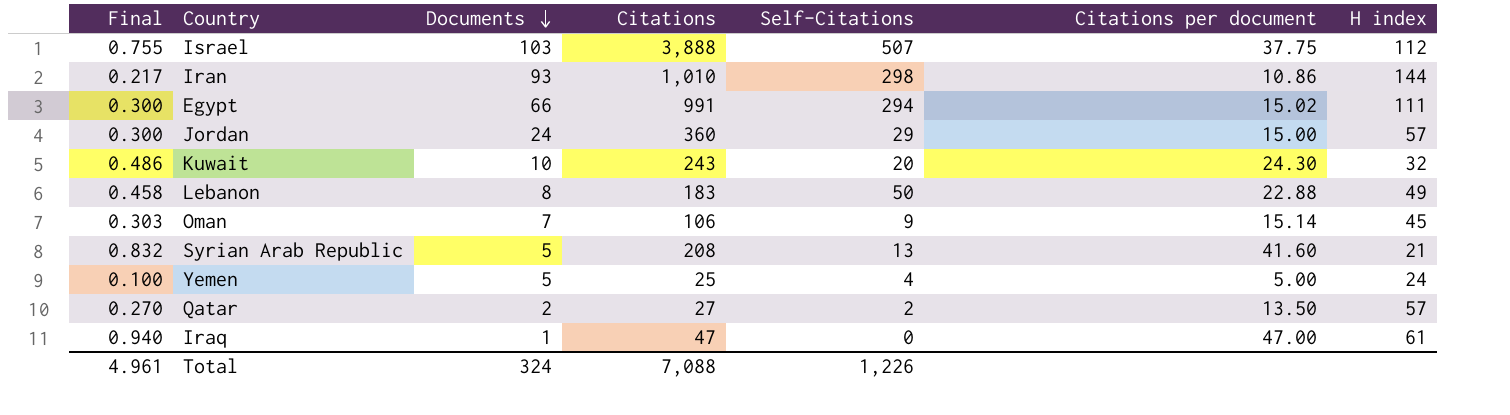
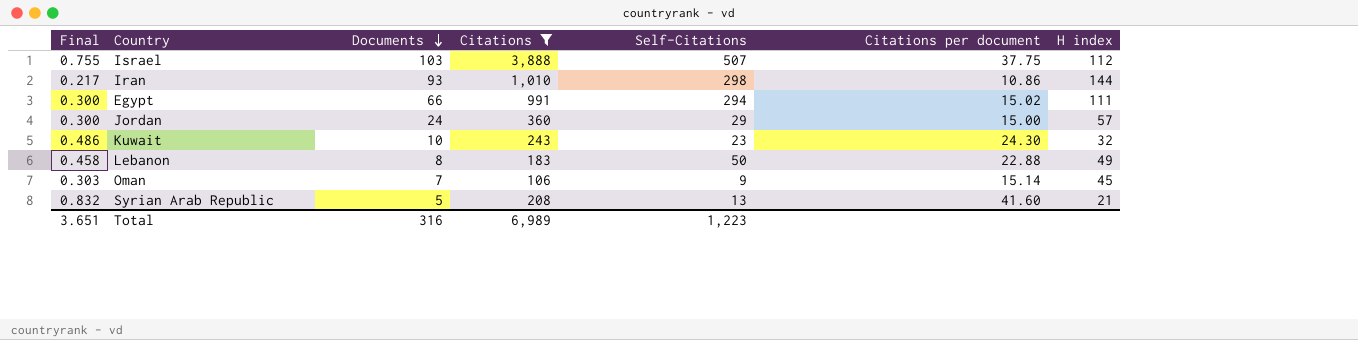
filter: none -> Citations >= 106
Kuwait | Self-Citations: 20 -> 23
Total | Final: 4.961 -> 3.651
Total | Documents: 324 -> 316
Total | Citations: 7,088 -> 6,989
Total | Self-Citations: 1,226 -> 1,223

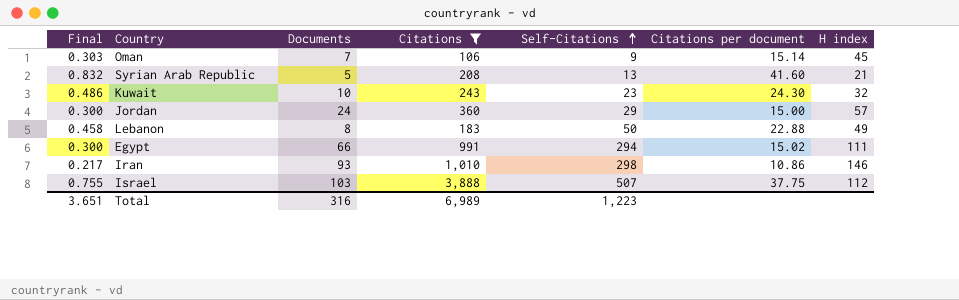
row order: Documents descending -> Self-Citations ascending
Iran | H index: 144 -> 146

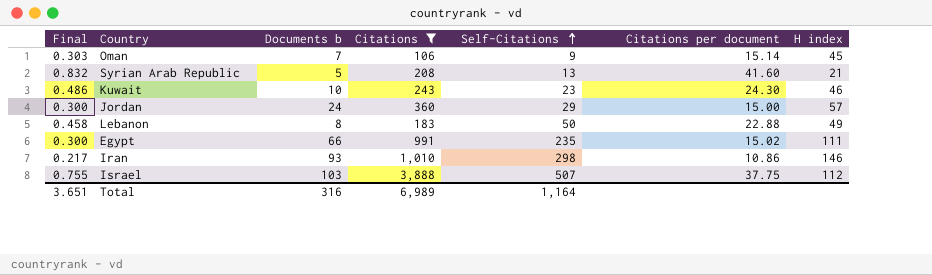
column name: Documents -> Documents b
Kuwait | H index: 32 -> 46
Egypt | Self-Citations: 294 -> 235
Total | Self-Citations: 1,223 -> 1,164

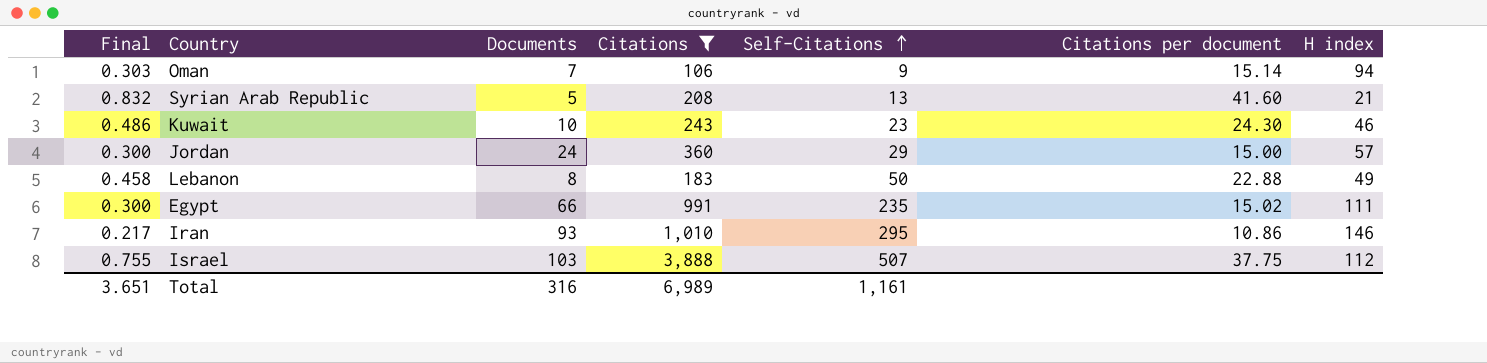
column name: Documents b -> Documents
Oman | H index: 45 -> 94
Iran | Self-Citations: 298 -> 295
Total | Self-Citations: 1,164 -> 1,161

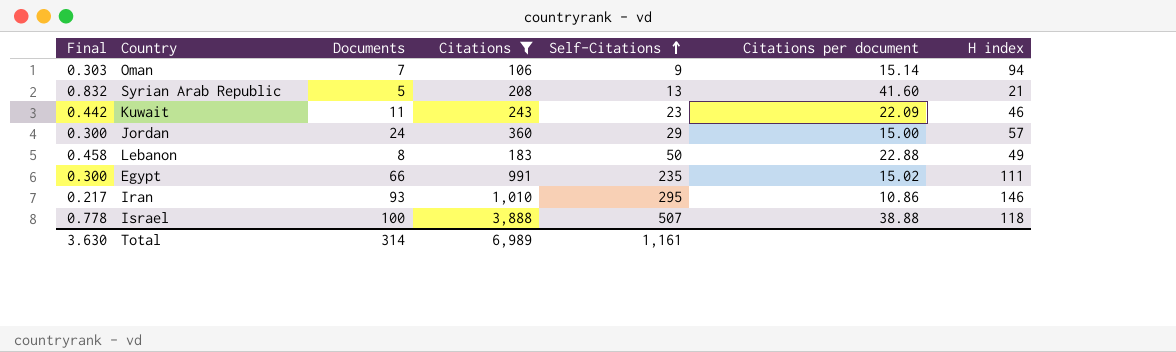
Kuwait | Final: 0.486 -> 0.442
Kuwait | Documents: 10 -> 11
Kuwait | Citations per document: 24.30 -> 22.09
Israel | Final: 0.755 -> 0.778
Israel | Documents: 103 -> 100
Israel | Citations per document: 37.75 -> 38.88
Israel | H index: 112 -> 118
Total | Final: 3.651 -> 3.630
Total | Documents: 316 -> 314

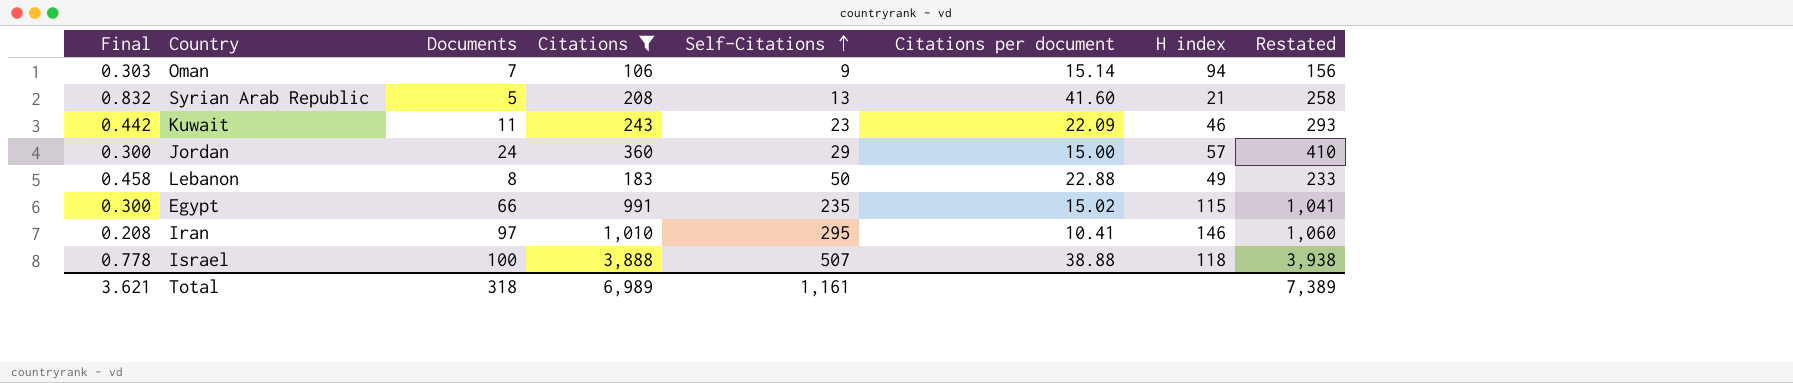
column Restated | formula: none -> [Citations] + 50
Egypt | H index: 111 -> 115
Iran | Final: 0.217 -> 0.208
Iran | Documents: 93 -> 97
Iran | Citations per document: 10.86 -> 10.41
Total | Final: 3.630 -> 3.621
Total | Documents: 314 -> 318

